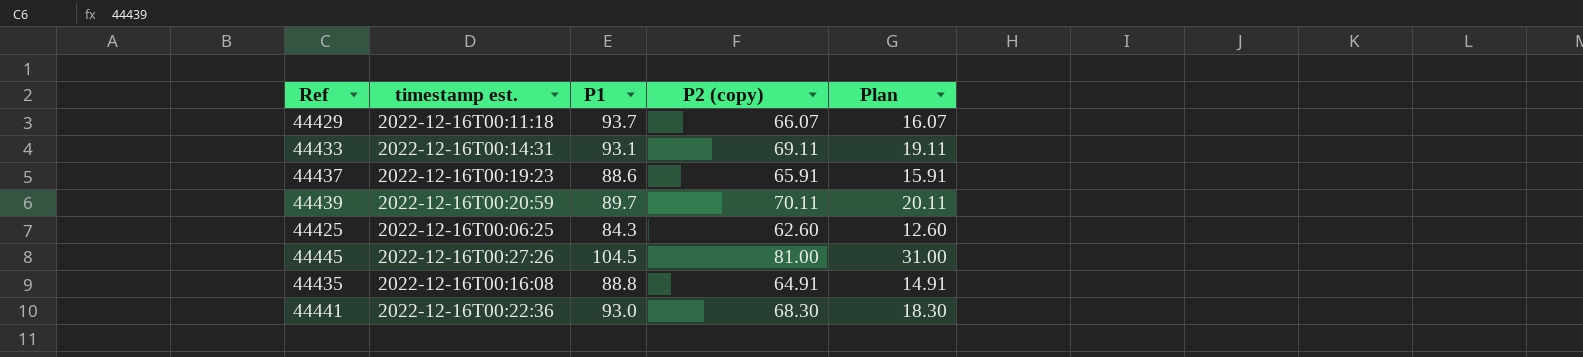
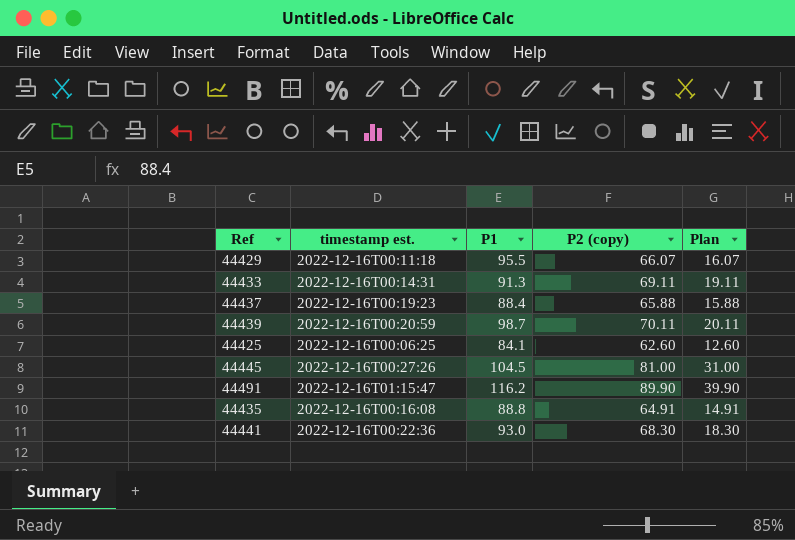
44429 | P1: 93.7 -> 95.5
44433 | P1: 93.1 -> 91.3
44437 | P1: 88.6 -> 88.4
44437 | P2 (copy): 65.91 -> 65.88
44437 | Plan: 15.91 -> 15.88
44439 | P1: 89.7 -> 98.7
44425 | P1: 84.3 -> 84.1
row 44491: none -> 2022-12-16T01:15:47 | 116.2 | 89.90 | 39.90

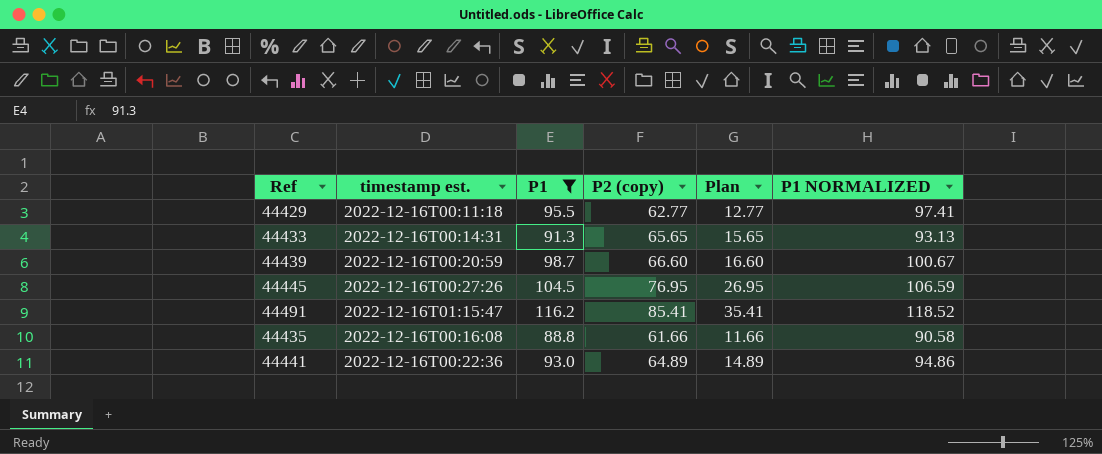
filter: none -> P1 >= 88.8
column P1 NORMALIZED | formula: none -> [P1] * 1.02
44429 | P2 (copy): 66.07 -> 62.77
44429 | Plan: 16.07 -> 12.77
44433 | P2 (copy): 69.11 -> 65.65
44433 | Plan: 19.11 -> 15.65
44439 | P2 (copy): 70.11 -> 66.60
44439 | Plan: 20.11 -> 16.60
44445 | P2 (copy): 81.00 -> 76.95
44445 | Plan: 31.00 -> 26.95
44491 | P2 (copy): 89.90 -> 85.41
44491 | Plan: 39.90 -> 35.41
44435 | P2 (copy): 64.91 -> 61.66
44435 | Plan: 14.91 -> 11.66
44441 | P2 (copy): 68.30 -> 64.89
44441 | Plan: 18.30 -> 14.89

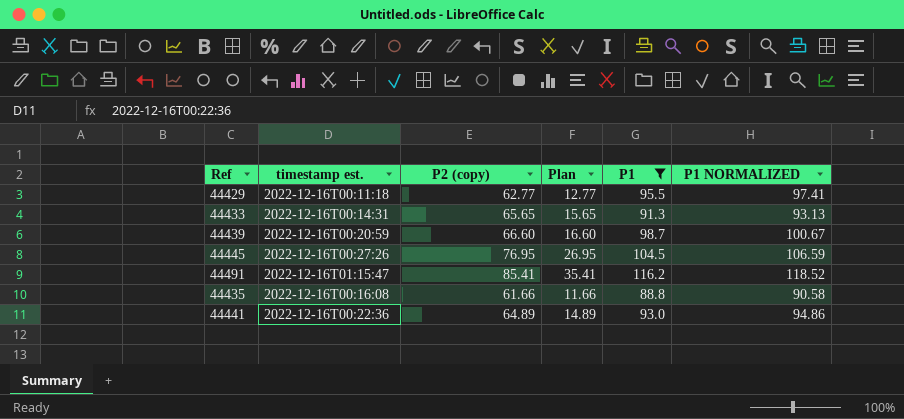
column P1 | position: 3 -> 5

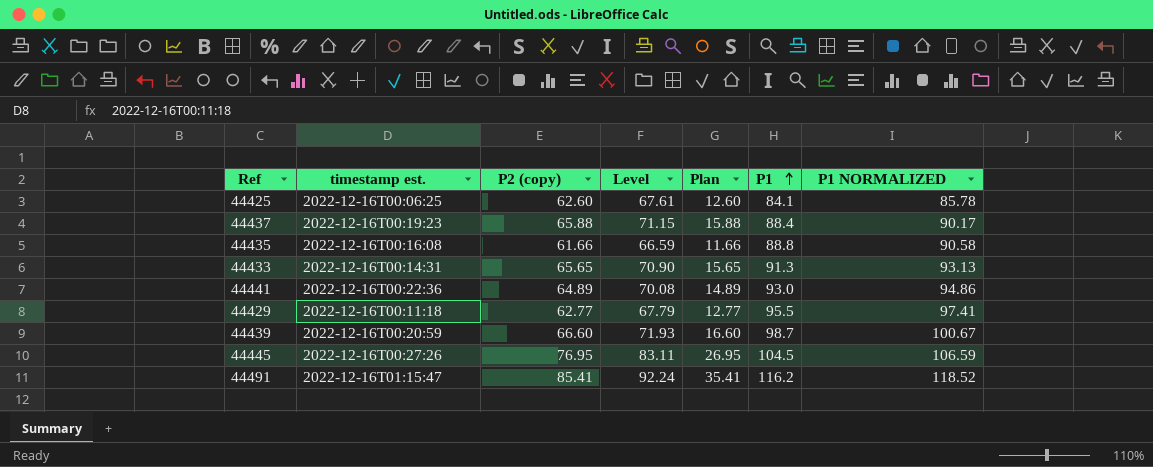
filter: P1 >= 88.8 -> none
row order: none -> P1 ascending
column Level | formula: none -> [P2 (copy)] * 1.08

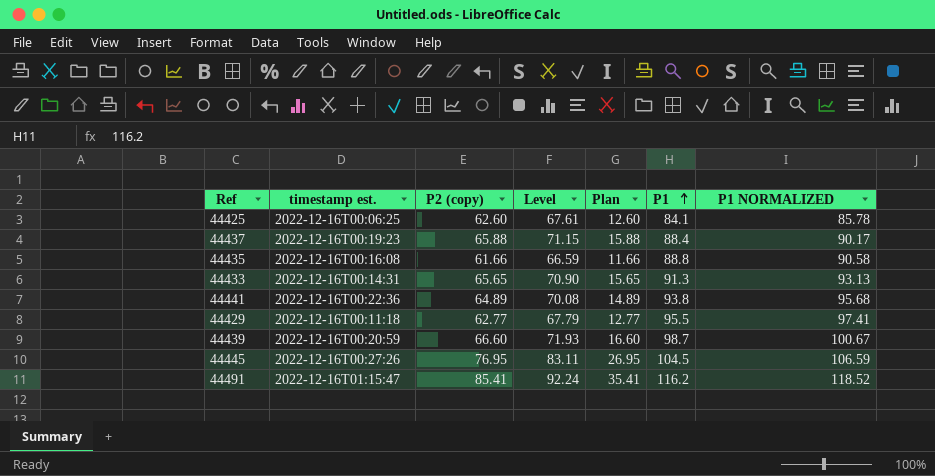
44441 | P1: 93.0 -> 93.8
44441 | P1 NORMALIZED: 94.86 -> 95.68

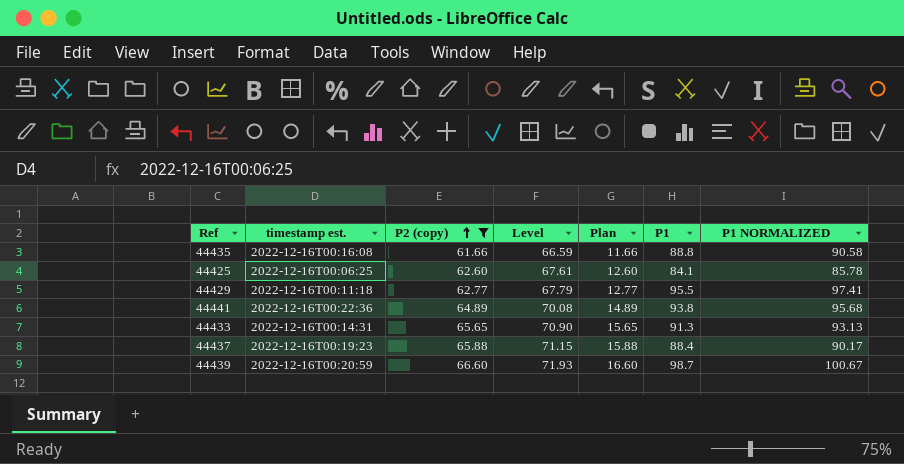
filter: none -> P2 (copy) <= 66.60
row order: P1 ascending -> P2 (copy) ascending

